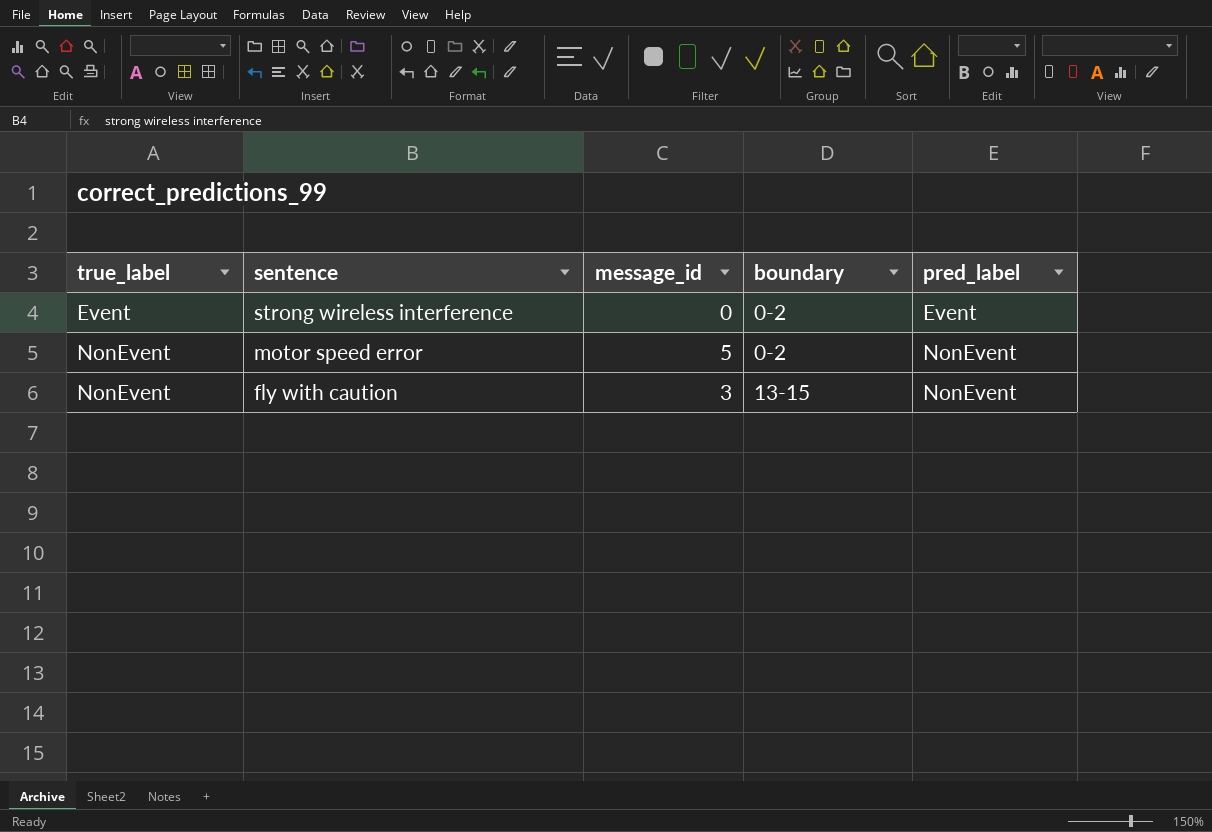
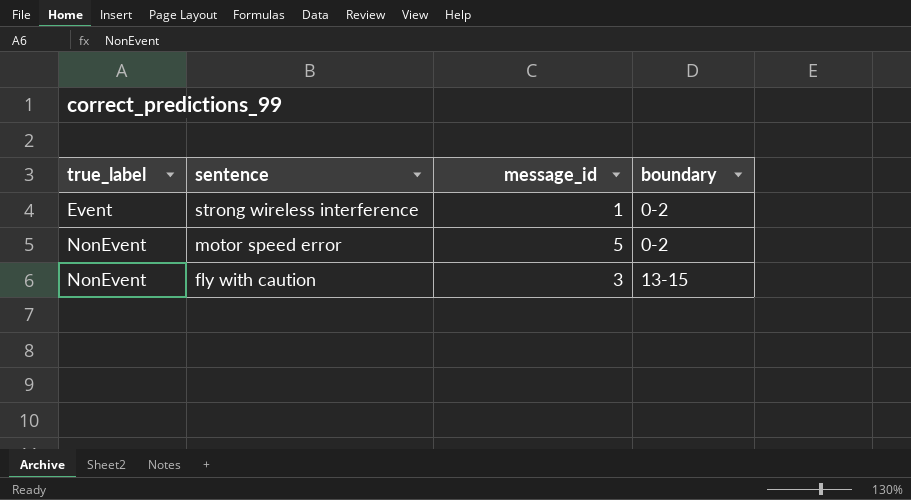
column pred_label | position: 5 -> none
strong wireless interference | message_id: 0 -> 1

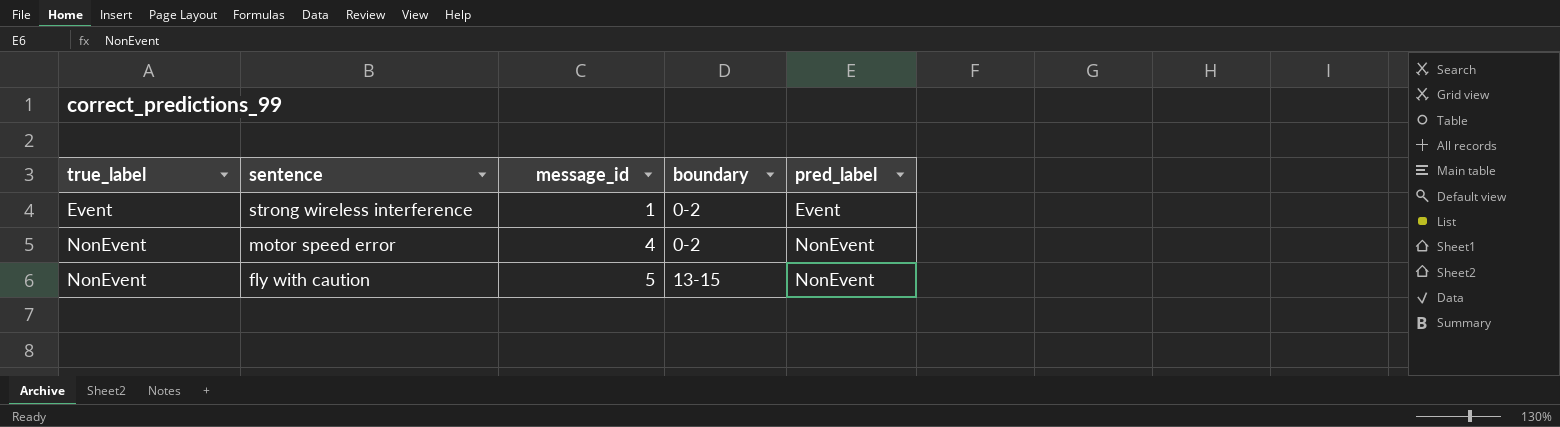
column pred_label | position: none -> 5
motor speed error | message_id: 5 -> 4
fly with caution | message_id: 3 -> 5

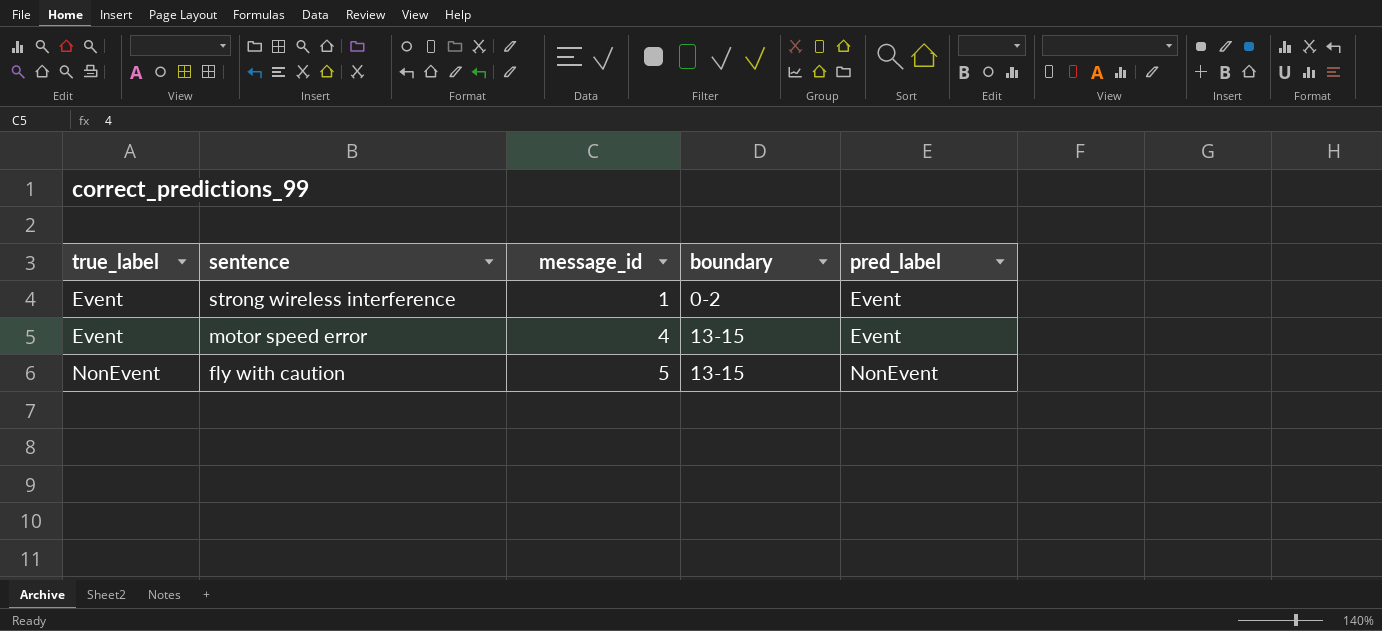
motor speed error | true_label: NonEvent -> Event
motor speed error | boundary: 0-2 -> 13-15
motor speed error | pred_label: NonEvent -> Event

